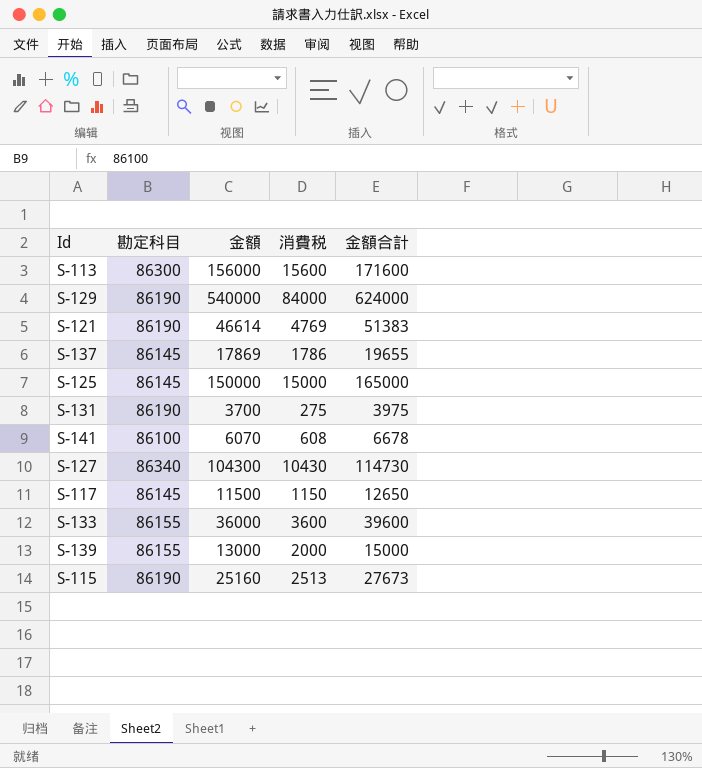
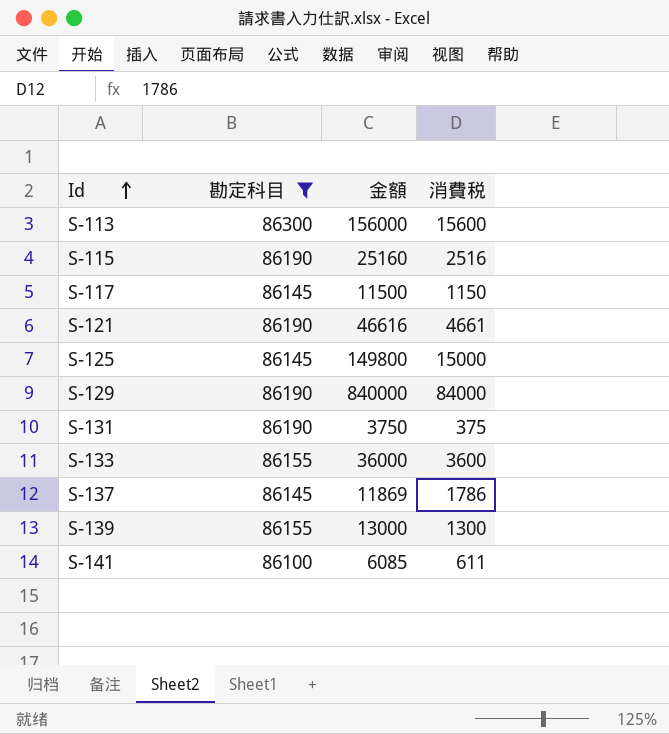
filter: none -> 勘定科目 != 86340
row order: none -> Id ascending
column 金額合計 | formula: [金額] + [消費税] -> none
S-115 | 消費税: 2513 -> 2516
S-121 | 金額: 46614 -> 46616
S-121 | 消費税: 4769 -> 4661
S-125 | 金額: 150000 -> 149800
S-129 | 金額: 540000 -> 840000
S-131 | 金額: 3700 -> 3750
S-131 | 消費税: 275 -> 375
S-137 | 金額: 17869 -> 11869
S-139 | 消費税: 2000 -> 1300
S-141 | 金額: 6070 -> 6085
S-141 | 消費税: 608 -> 611

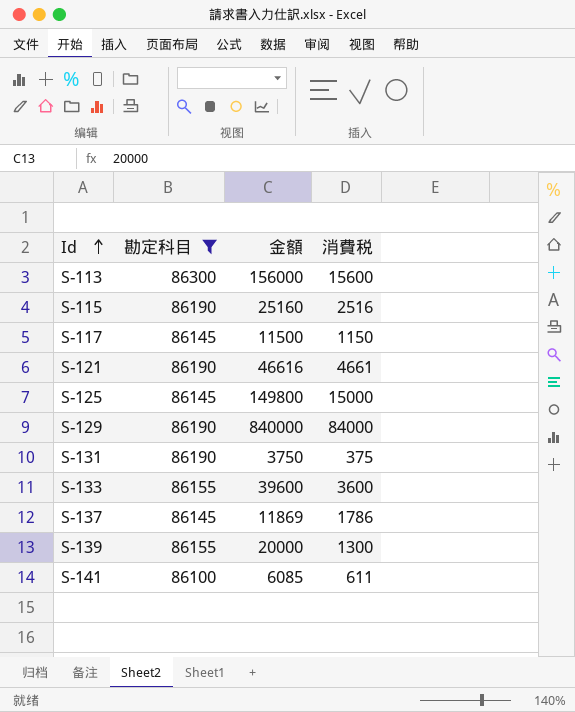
S-133 | 金額: 36000 -> 39600
S-139 | 金額: 13000 -> 20000

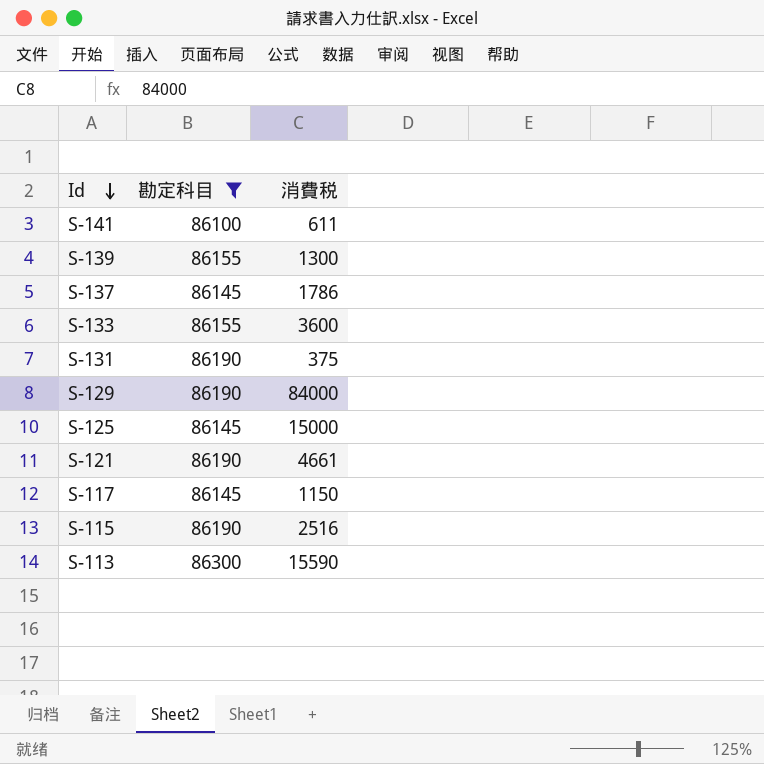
row order: Id ascending -> Id descending
column 金額 | position: 3 -> none
S-113 | 消費税: 15600 -> 15590

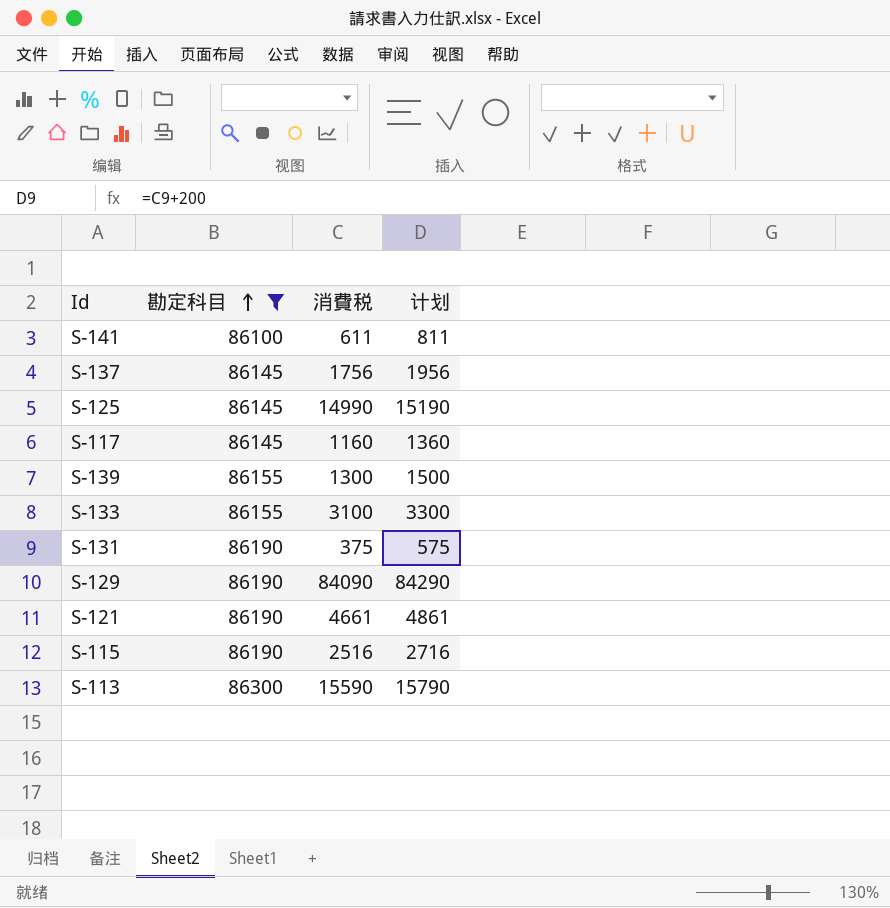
row order: Id descending -> 勘定科目 ascending
column 计划 | formula: none -> [消費税] + 200
S-137 | 消費税: 1786 -> 1756
S-125 | 消費税: 15000 -> 14990
S-117 | 消費税: 1150 -> 1160
S-133 | 消費税: 3600 -> 3100
S-129 | 消費税: 84000 -> 84090

